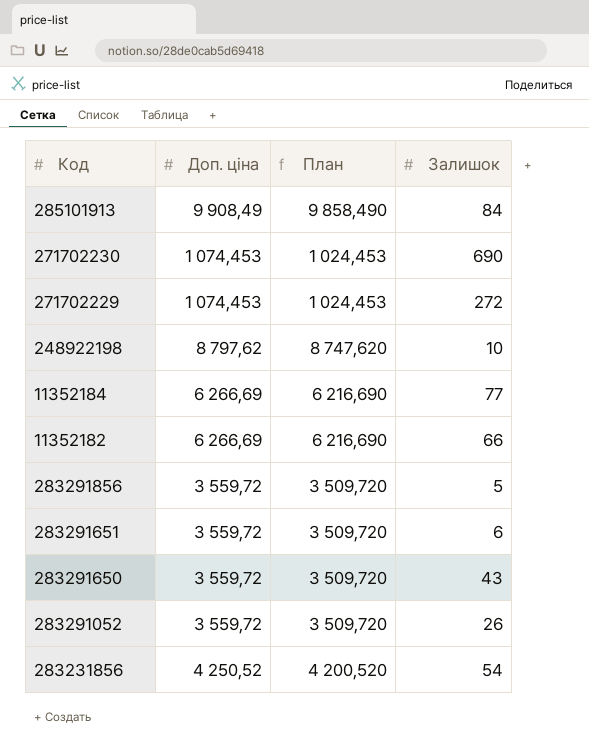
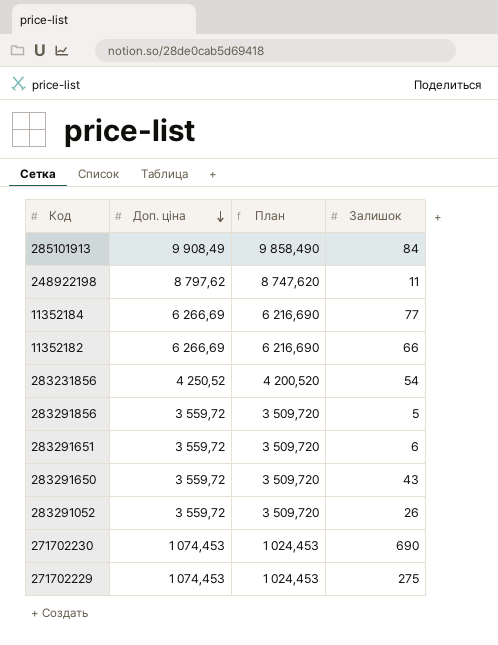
row order: none -> Доп. ціна descending
248922198 | Залишок: 10 -> 11
271702229 | Залишок: 272 -> 275

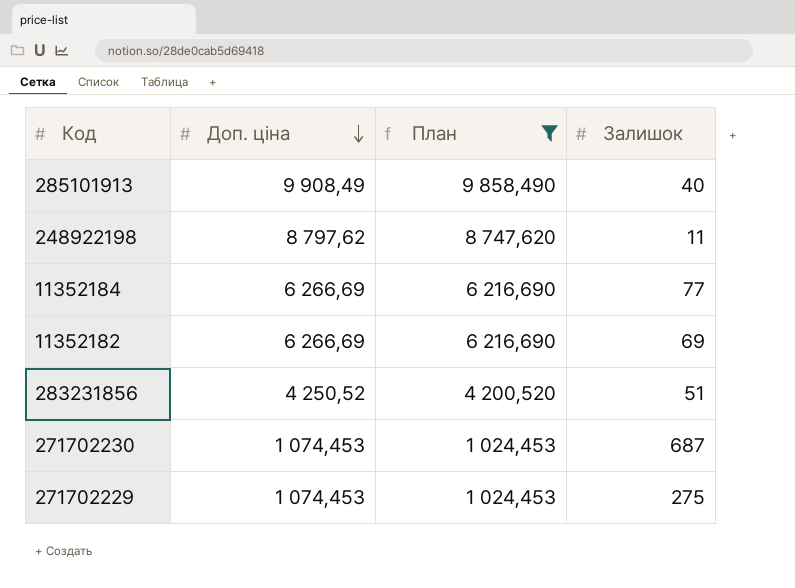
filter: none -> План != 3 509,720
285101913 | Залишок: 84 -> 40
11352182 | Залишок: 66 -> 69
283231856 | Залишок: 54 -> 51
271702230 | Залишок: 690 -> 687

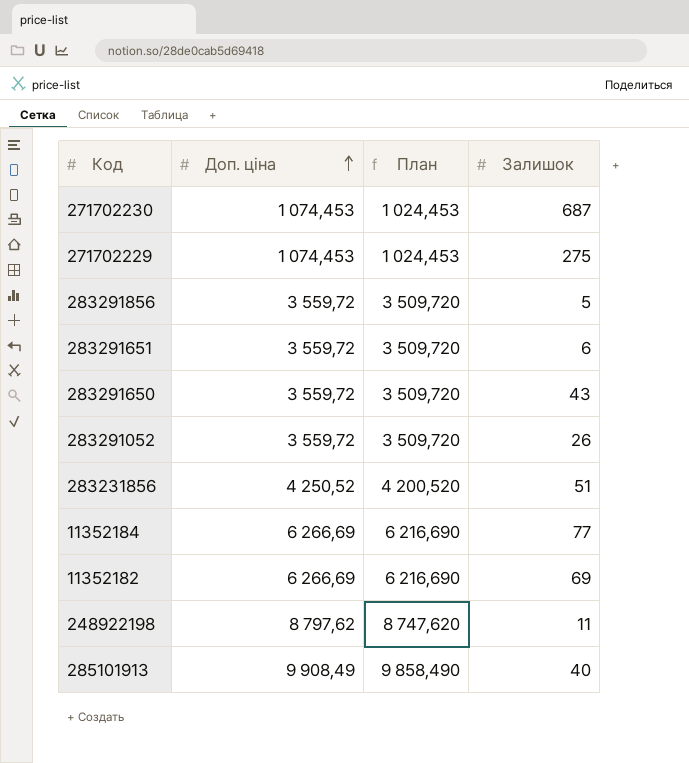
filter: План != 3 509,720 -> none
row order: Доп. ціна descending -> Доп. ціна ascending

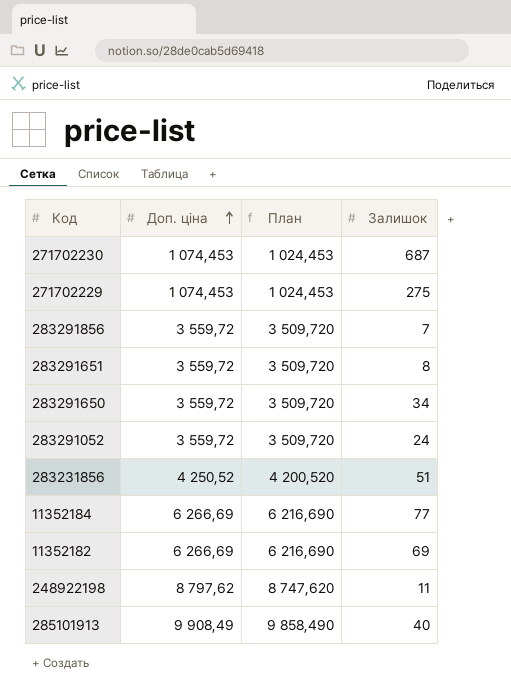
283291856 | Залишок: 5 -> 7
283291651 | Залишок: 6 -> 8
283291650 | Залишок: 43 -> 34
283291052 | Залишок: 26 -> 24

